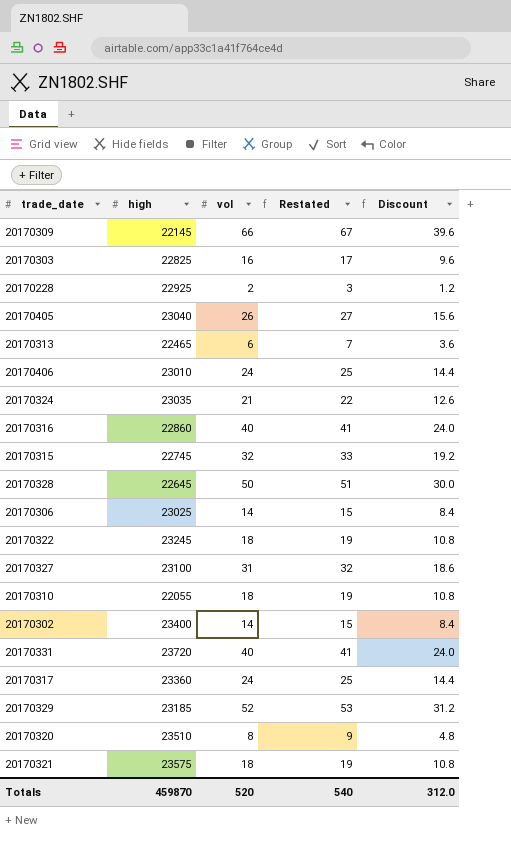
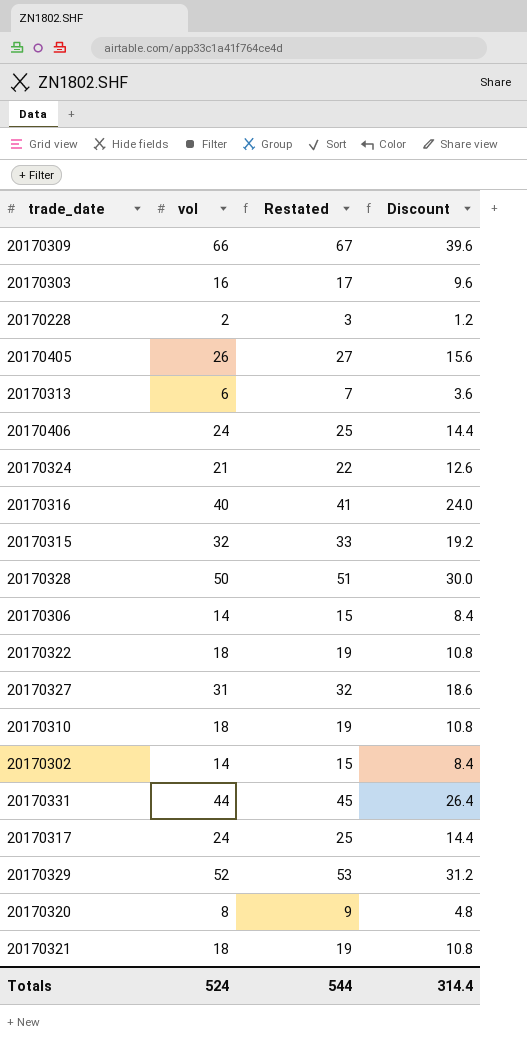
column high | position: 2 -> none
20170331 | vol: 40 -> 44
20170331 | Restated: 41 -> 45
20170331 | Discount: 24.0 -> 26.4
Totals | vol: 520 -> 524
Totals | Restated: 540 -> 544
Totals | Discount: 312.0 -> 314.4

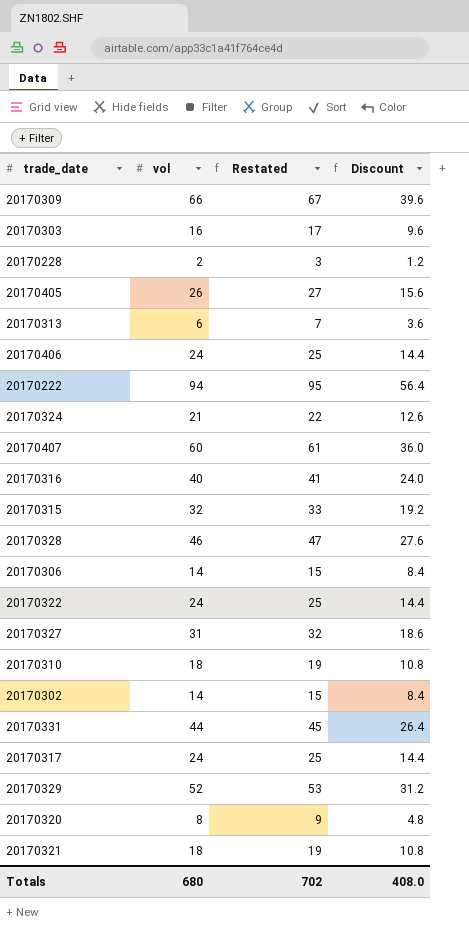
row 20170222: none -> 94 | 95 | 56.4
row 20170407: none -> 60 | 61 | 36.0
20170328 | vol: 50 -> 46
20170328 | Restated: 51 -> 47
20170328 | Discount: 30.0 -> 27.6
20170322 | vol: 18 -> 24
20170322 | Restated: 19 -> 25
20170322 | Discount: 10.8 -> 14.4
Totals | vol: 524 -> 680
Totals | Restated: 544 -> 702
Totals | Discount: 314.4 -> 408.0

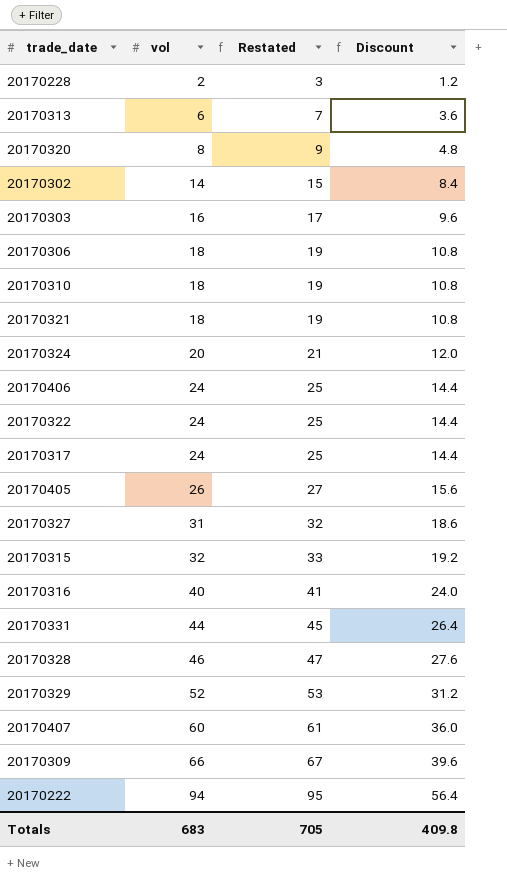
row order: none -> vol ascending
20170306 | vol: 14 -> 18
20170306 | Restated: 15 -> 19
20170306 | Discount: 8.4 -> 10.8
20170324 | vol: 21 -> 20
20170324 | Restated: 22 -> 21
20170324 | Discount: 12.6 -> 12.0
Totals | vol: 680 -> 683
Totals | Restated: 702 -> 705
Totals | Discount: 408.0 -> 409.8

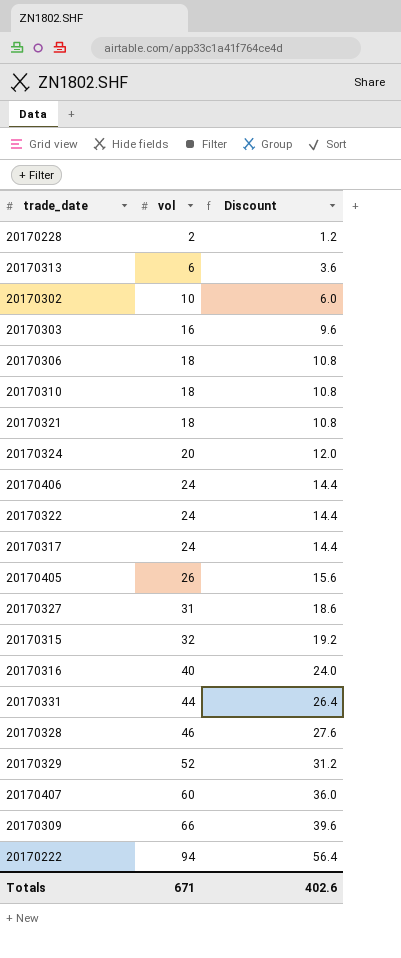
column Restated | formula: [vol] + 1 -> none
row 20170320: 8 | 9 | 4.8 -> none
20170302 | vol: 14 -> 10
20170302 | Discount: 8.4 -> 6.0
Totals | vol: 683 -> 671
Totals | Discount: 409.8 -> 402.6

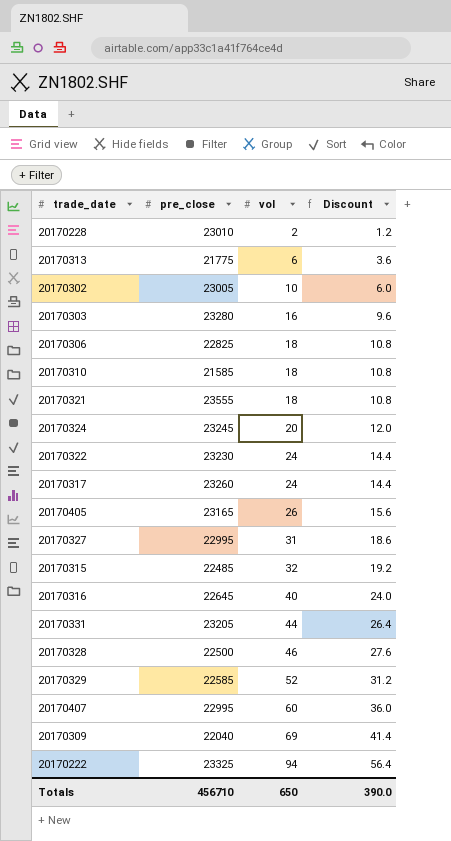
column pre_close | position: none -> 2
row 20170406: 24 | 14.4 -> none
20170309 | vol: 66 -> 69
20170309 | Discount: 39.6 -> 41.4
Totals | vol: 671 -> 650
Totals | Discount: 402.6 -> 390.0

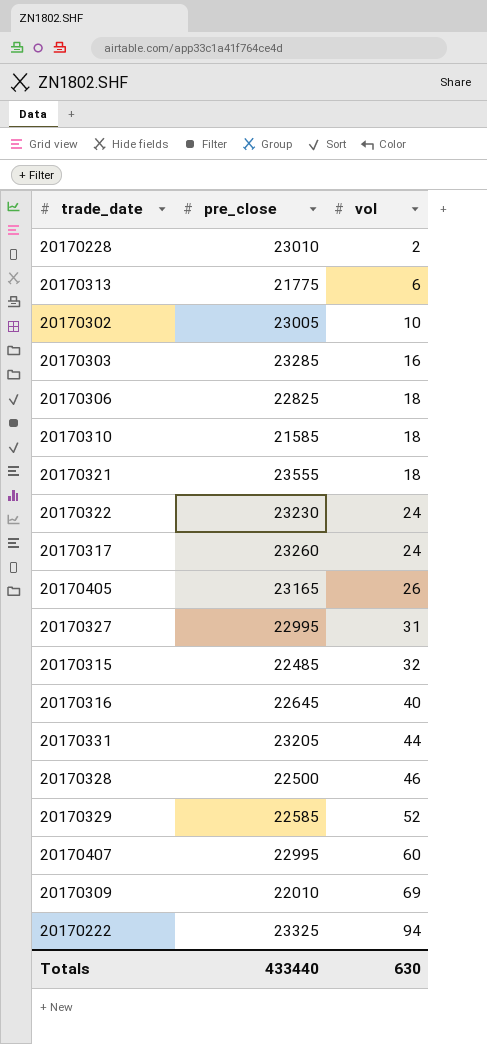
column Discount | formula: [vol] * 0.6 -> none
row 20170324: 23245 | 20 | 12.0 -> none
20170303 | pre_close: 23280 -> 23285
20170309 | pre_close: 22040 -> 22010
Totals | pre_close: 456710 -> 433440
Totals | vol: 650 -> 630

